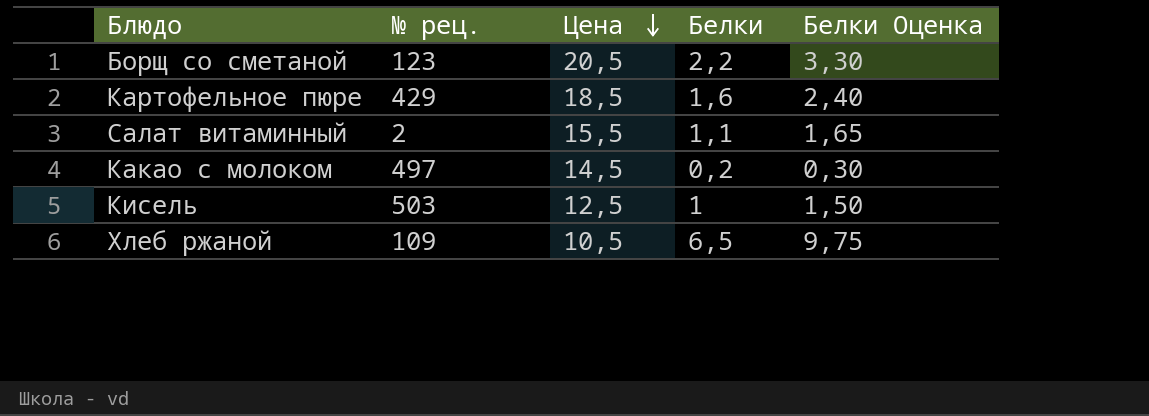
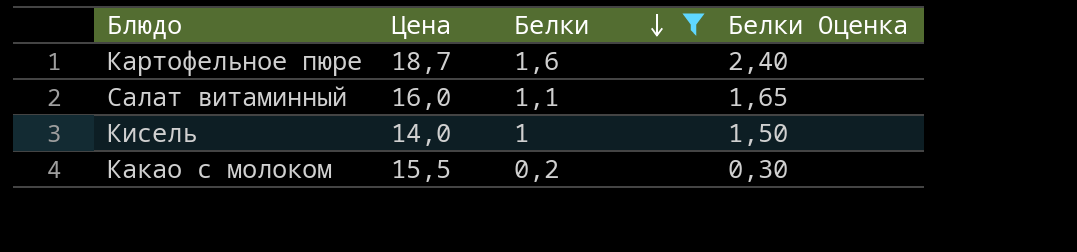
filter: none -> Белки <= 1,6
row order: Цена descending -> Белки descending
column № рец. | position: 2 -> none
Картофельное пюре | Цена: 18,5 -> 18,7
Салат витаминный | Цена: 15,5 -> 16,0
Кисель | Цена: 12,5 -> 14,0
Какао с молоком | Цена: 14,5 -> 15,5

